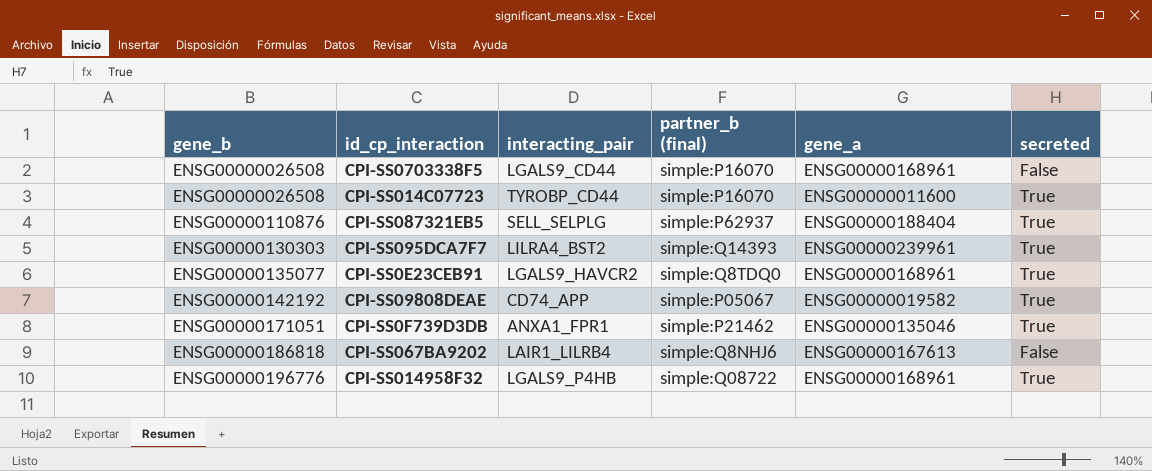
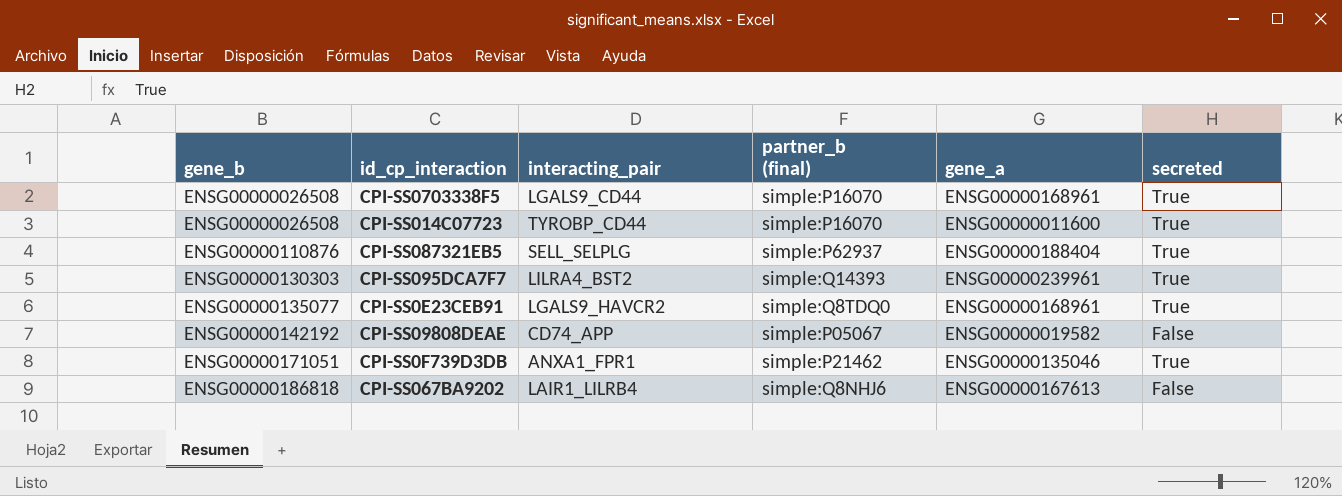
row CPI-SS014958F32: ENSG00000196776 | LGALS9_P4HB | simple:Q08722 | ENSG00000168961 | True -> none
CPI-SS0703338F5 | secreted: False -> True
CPI-SS09808DEAE | secreted: True -> False

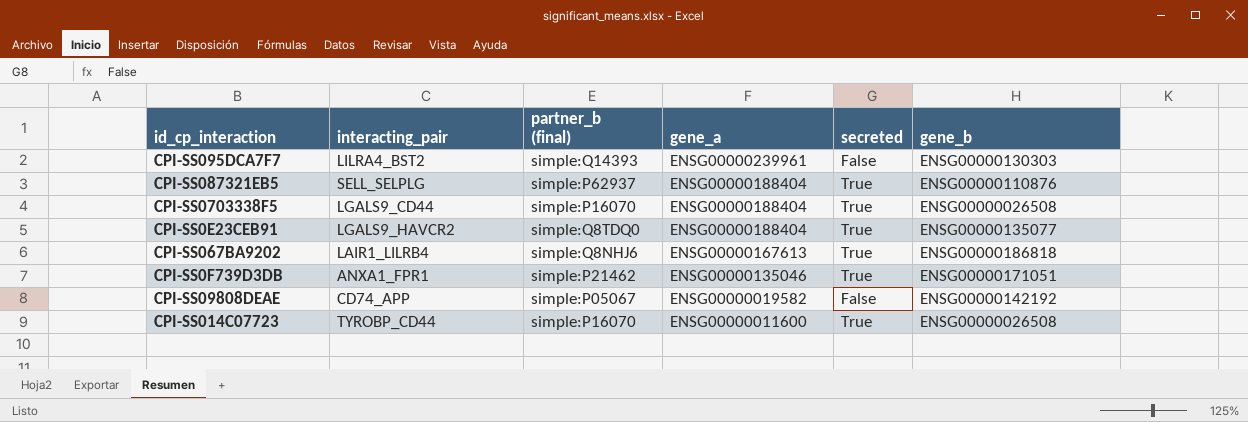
row order: gene_b ascending -> gene_a descending
column gene_b | position: 1 -> 6
CPI-SS095DCA7F7 | secreted: True -> False
CPI-SS0703338F5 | gene_a: ENSG00000168961 -> ENSG00000188404
CPI-SS0E23CEB91 | gene_a: ENSG00000168961 -> ENSG00000188404
CPI-SS067BA9202 | secreted: False -> True

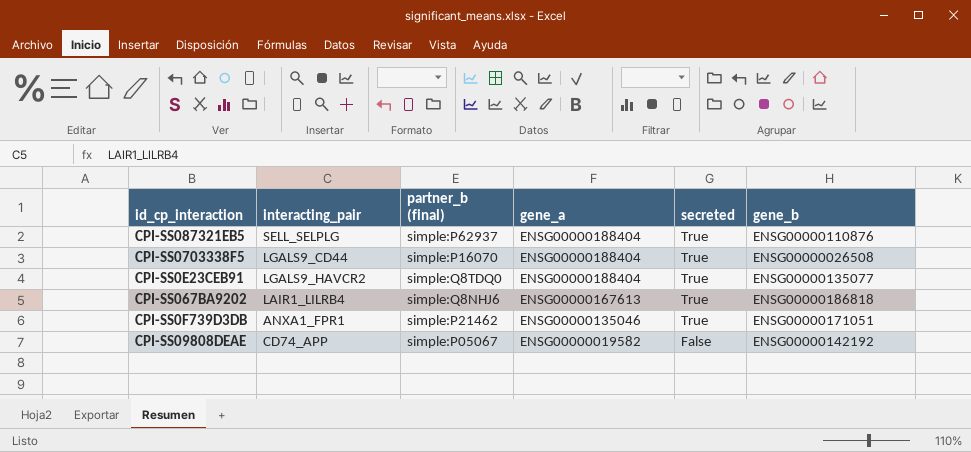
row CPI-SS095DCA7F7: LILRA4_BST2 | simple:Q14393 | ENSG00000239961 | False | ENSG00000130303 -> none
row CPI-SS014C07723: TYROBP_CD44 | simple:P16070 | ENSG00000011600 | True | ENSG00000026508 -> none

